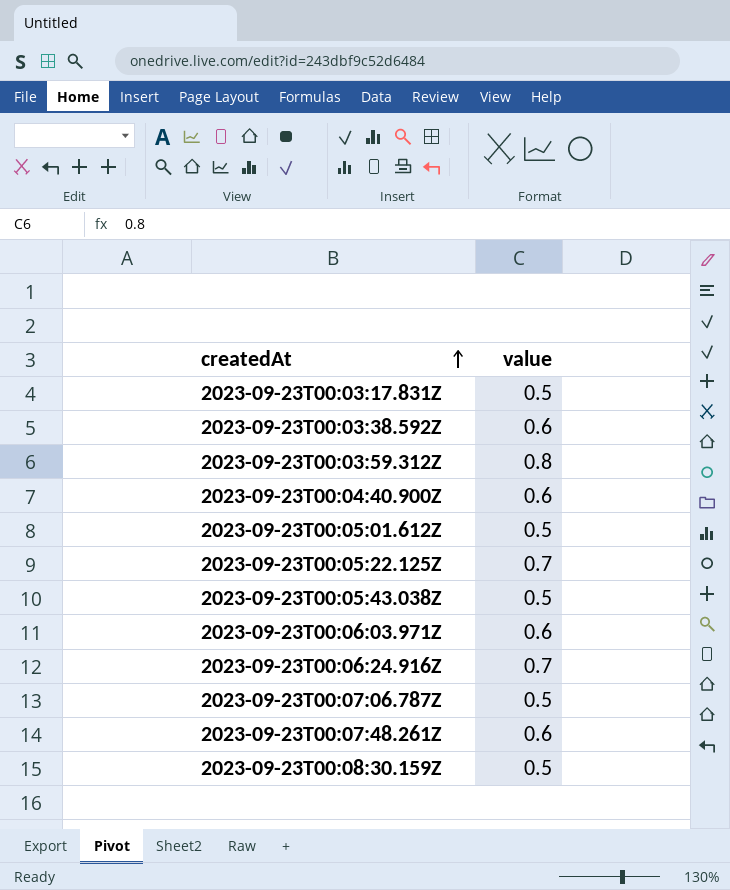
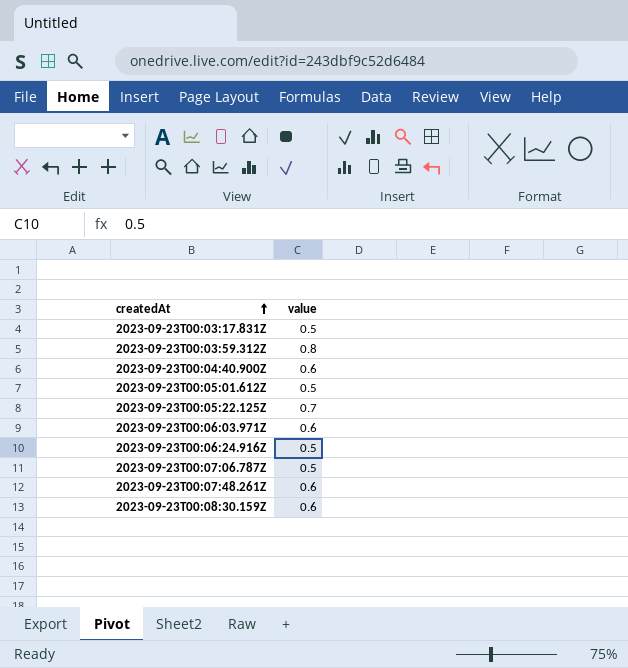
row 2023-09-23T00:03:38.592Z: 0.6 -> none
row 2023-09-23T00:05:43.038Z: 0.5 -> none
2023-09-23T00:06:24.916Z | value: 0.7 -> 0.5
2023-09-23T00:08:30.159Z | value: 0.5 -> 0.6

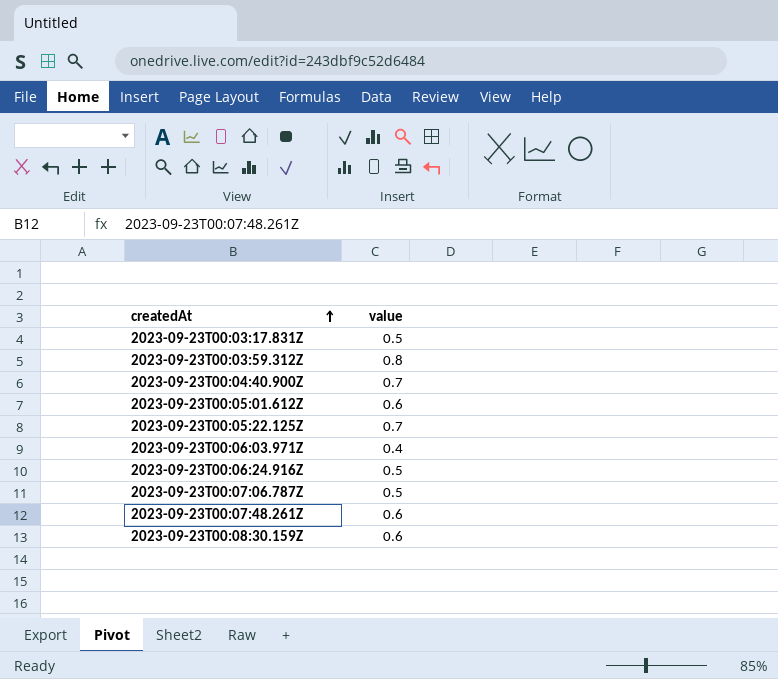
2023-09-23T00:04:40.900Z | value: 0.6 -> 0.7
2023-09-23T00:05:01.612Z | value: 0.5 -> 0.6
2023-09-23T00:06:03.971Z | value: 0.6 -> 0.4

